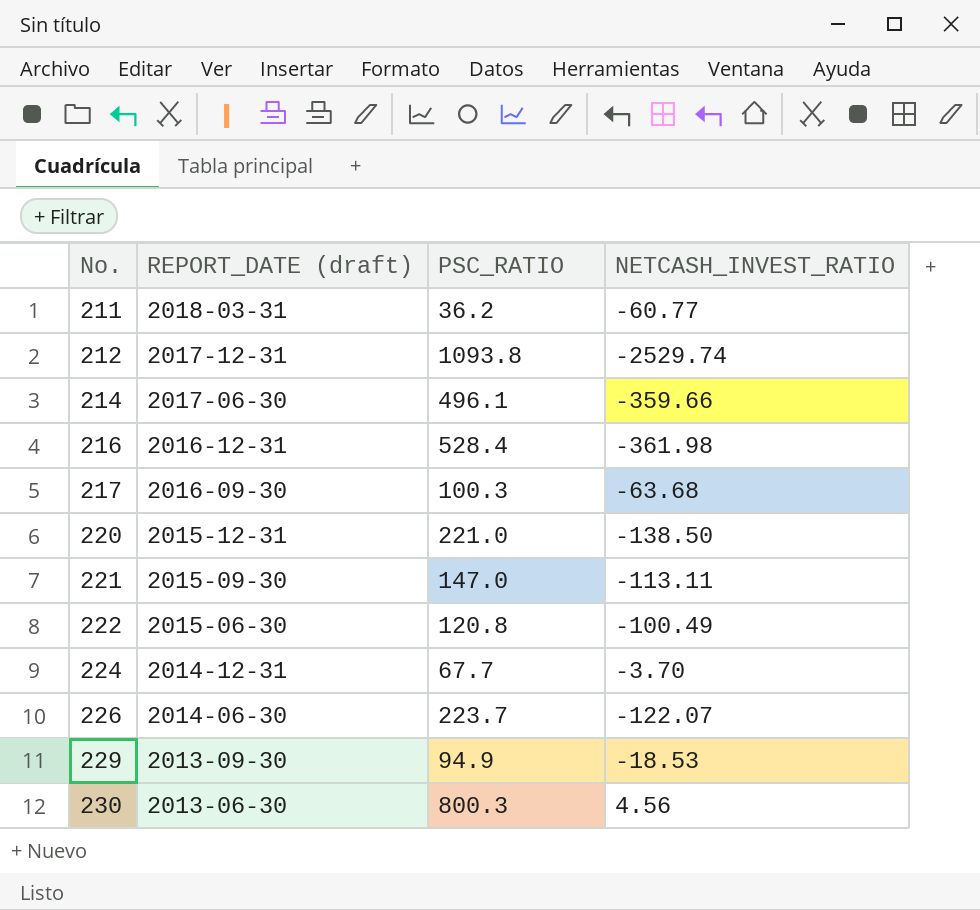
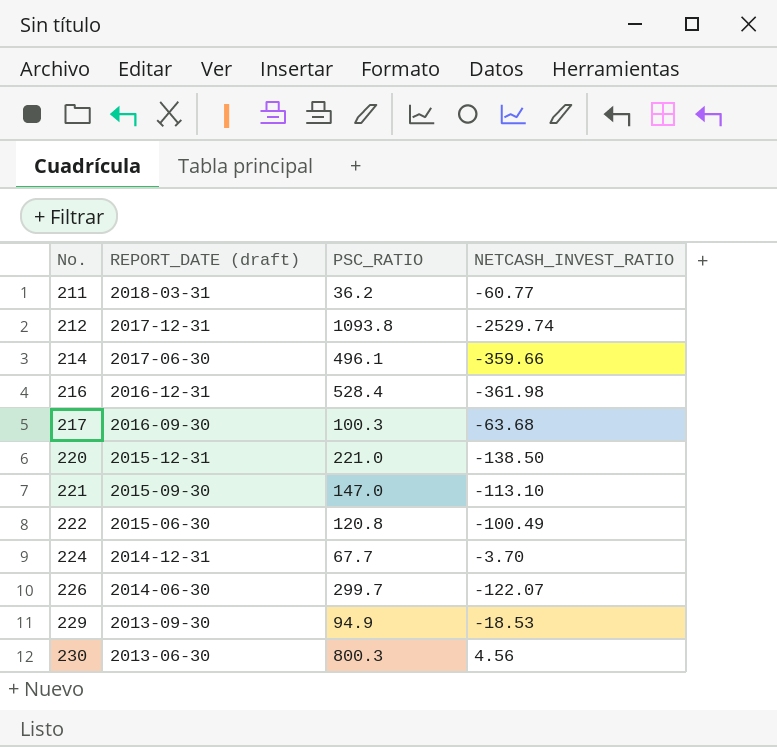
221 | NETCASH_INVEST_RATIO: -113.11 -> -113.10
226 | PSC_RATIO: 223.7 -> 299.7

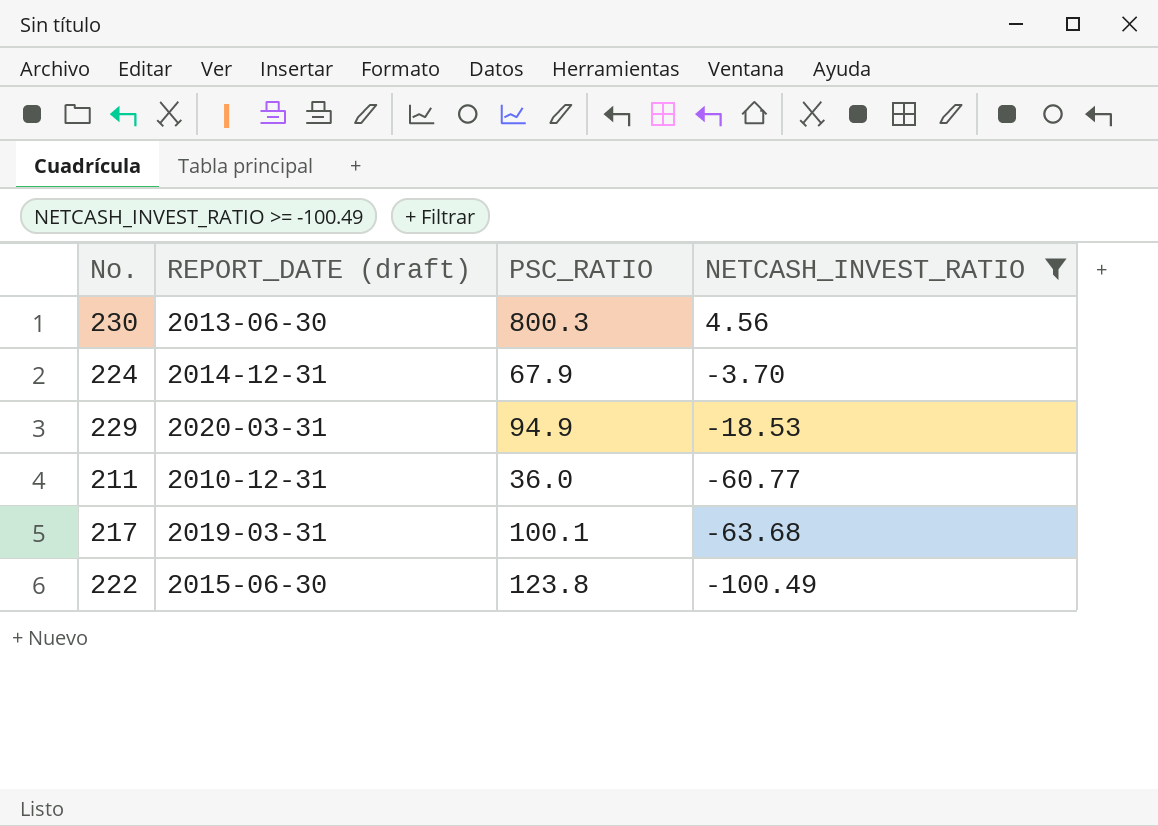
filter: none -> NETCASH_INVEST_RATIO >= -100.49
row order: No. ascending -> NETCASH_INVEST_RATIO descending
224 | PSC_RATIO: 67.7 -> 67.9
229 | REPORT_DATE (draft): 2013-09-30 -> 2020-03-31
211 | REPORT_DATE (draft): 2018-03-31 -> 2010-12-31
211 | PSC_RATIO: 36.2 -> 36.0
217 | REPORT_DATE (draft): 2016-09-30 -> 2019-03-31
217 | PSC_RATIO: 100.3 -> 100.1
222 | PSC_RATIO: 120.8 -> 123.8

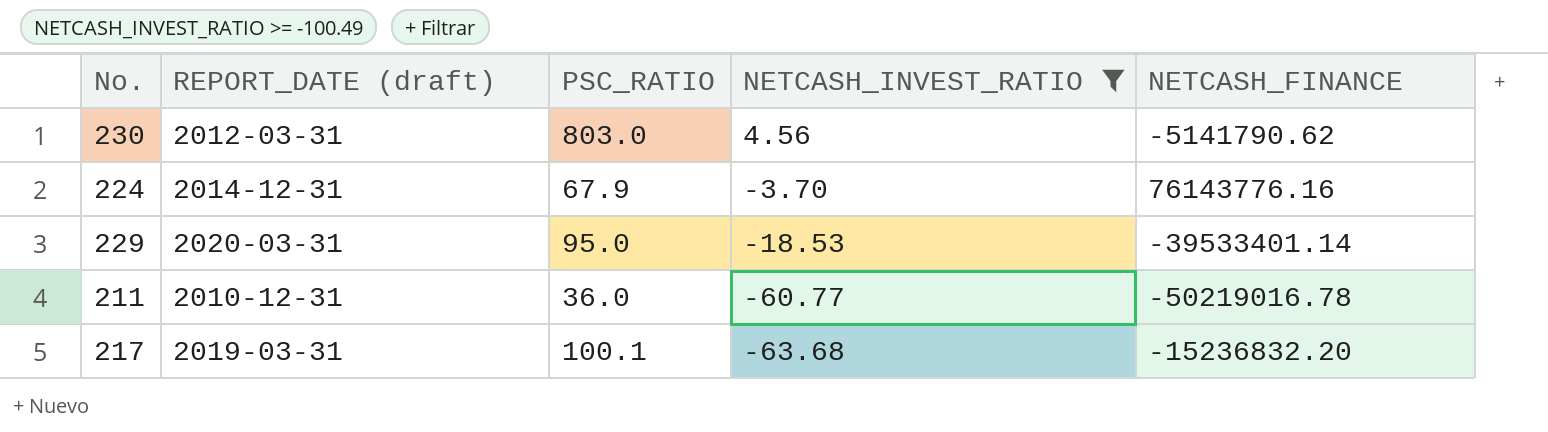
column NETCASH_FINANCE | position: none -> 5
row 222: 2015-06-30 | 123.8 | -100.49 -> none
230 | REPORT_DATE (draft): 2013-06-30 -> 2012-03-31
230 | PSC_RATIO: 800.3 -> 803.0
229 | PSC_RATIO: 94.9 -> 95.0

